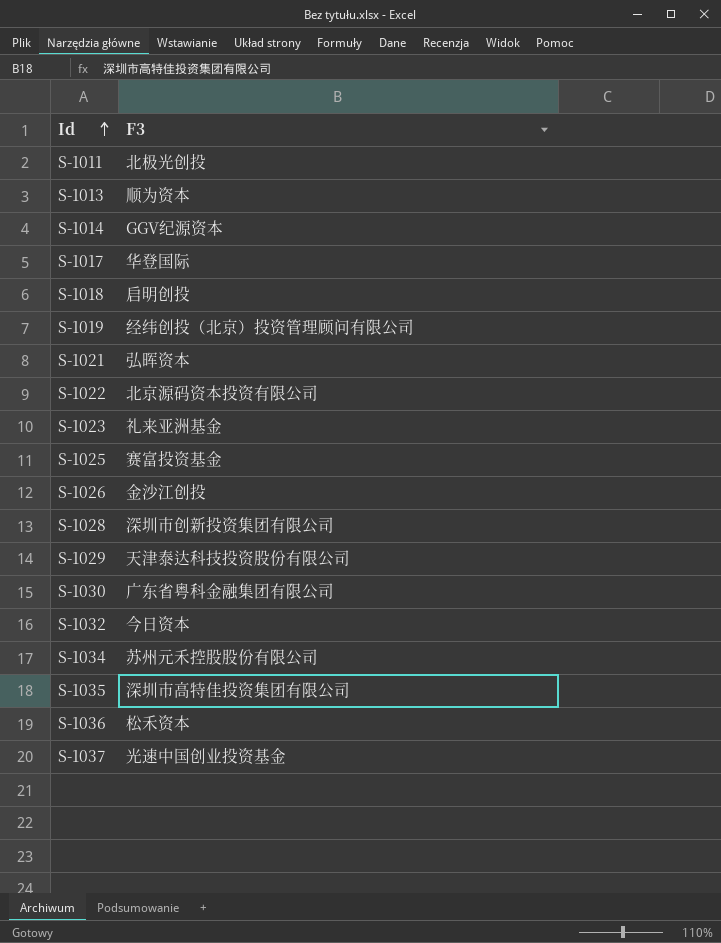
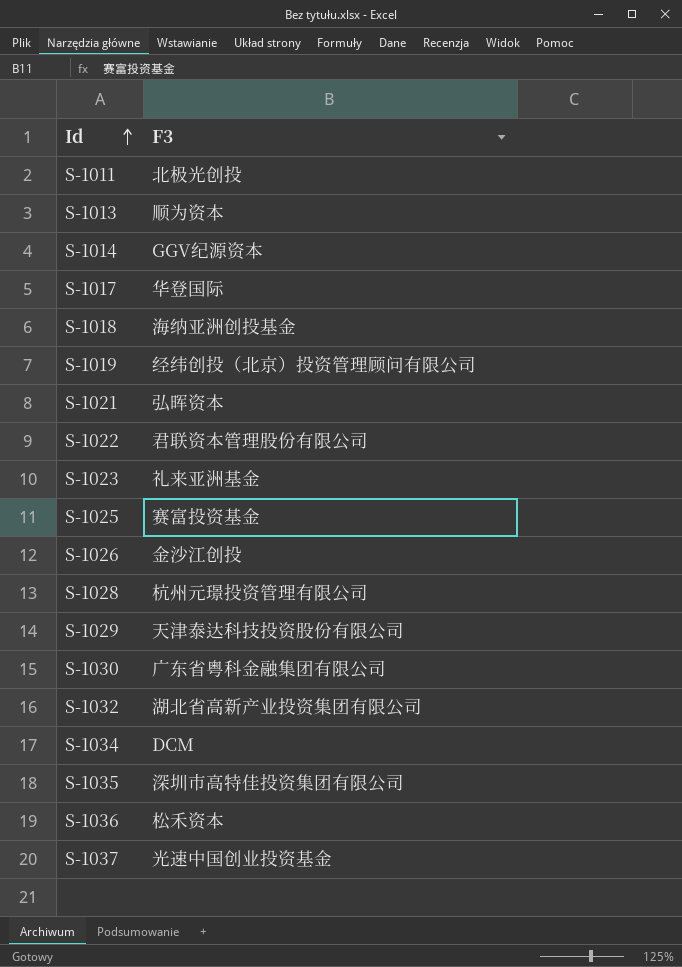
S-1018 | F3: 启明创投 -> 海纳亚洲创投基金
S-1022 | F3: 北京源码资本投资有限公司 -> 君联资本管理股份有限公司
S-1028 | F3: 深圳市创新投资集团有限公司 -> 杭州元璟投资管理有限公司
S-1032 | F3: 今日资本 -> 湖北省高新产业投资集团有限公司
S-1034 | F3: 苏州元禾控股股份有限公司 -> DCM

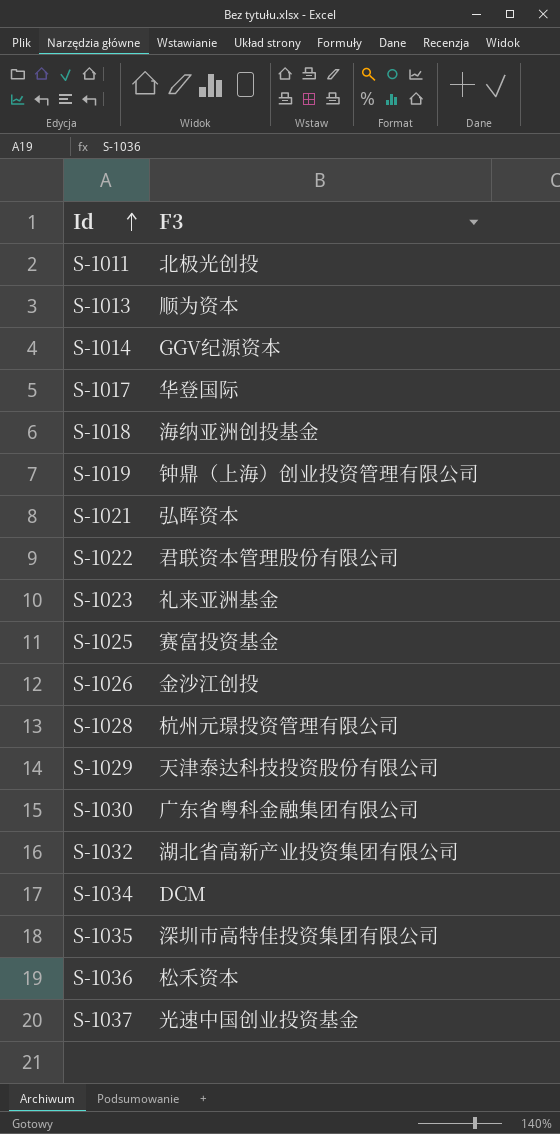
S-1019 | F3: 经纬创投（北京）投资管理顾问有限公司 -> 钟鼎（上海）创业投资管理有限公司

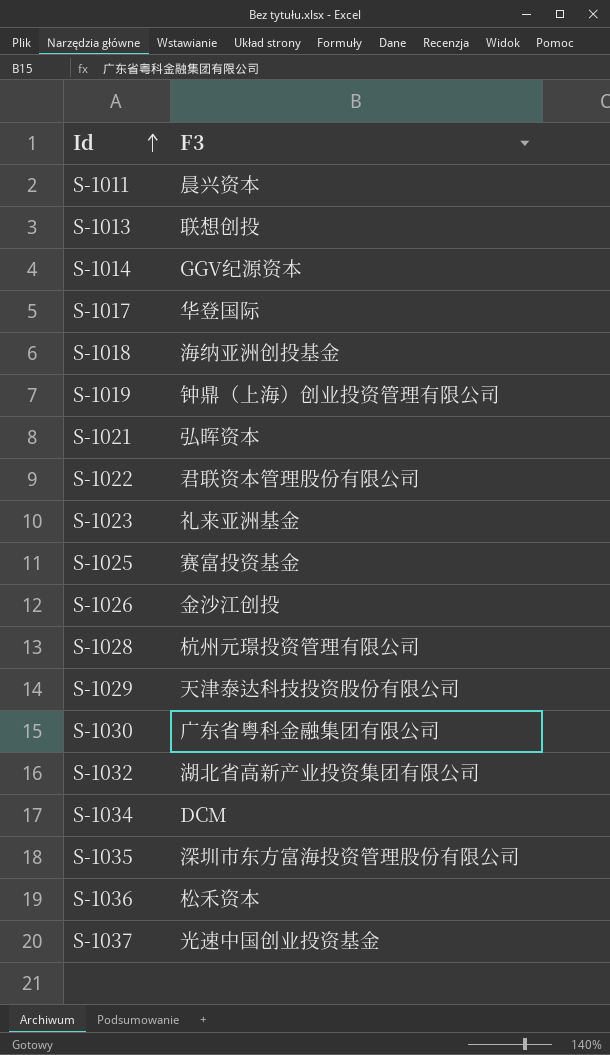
S-1011 | F3: 北极光创投 -> 晨兴资本
S-1013 | F3: 顺为资本 -> 联想创投
S-1035 | F3: 深圳市高特佳投资集团有限公司 -> 深圳市东方富海投资管理股份有限公司

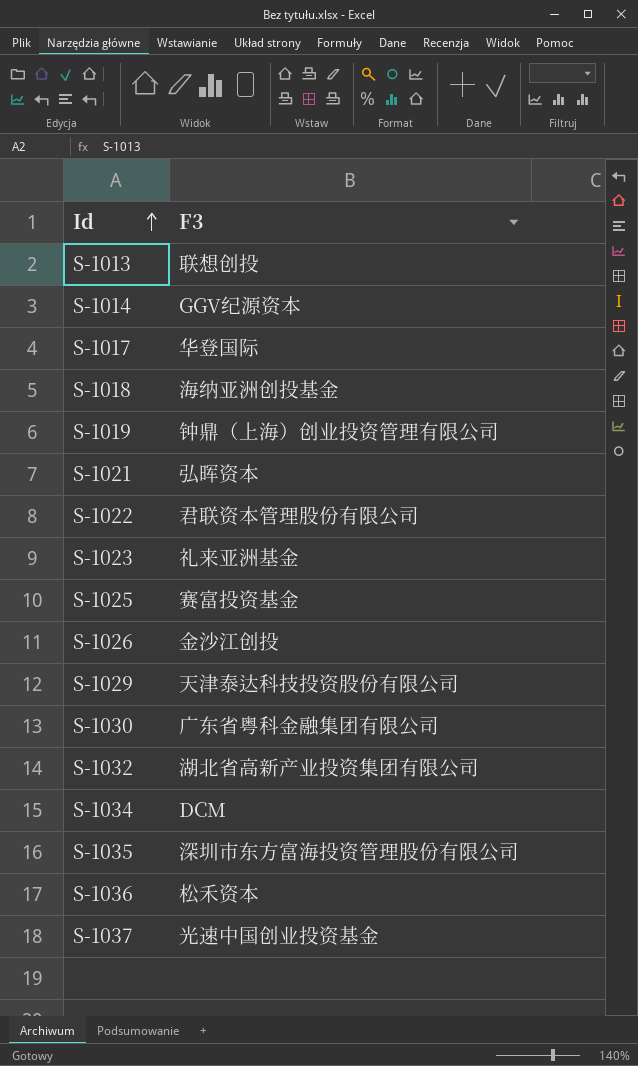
row S-1011: 晨兴资本 -> none
row S-1028: 杭州元璟投资管理有限公司 -> none

